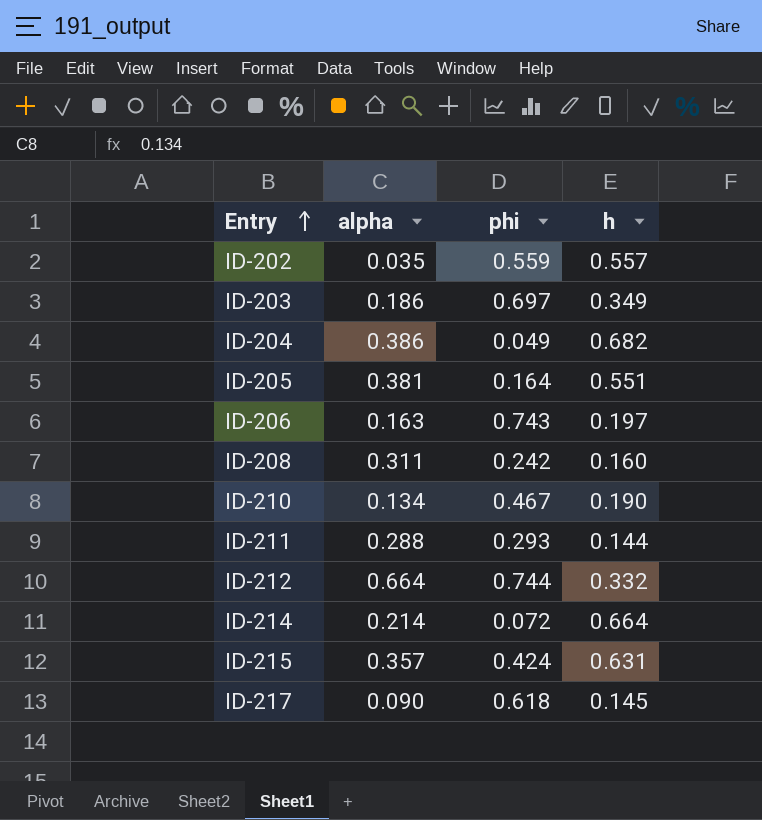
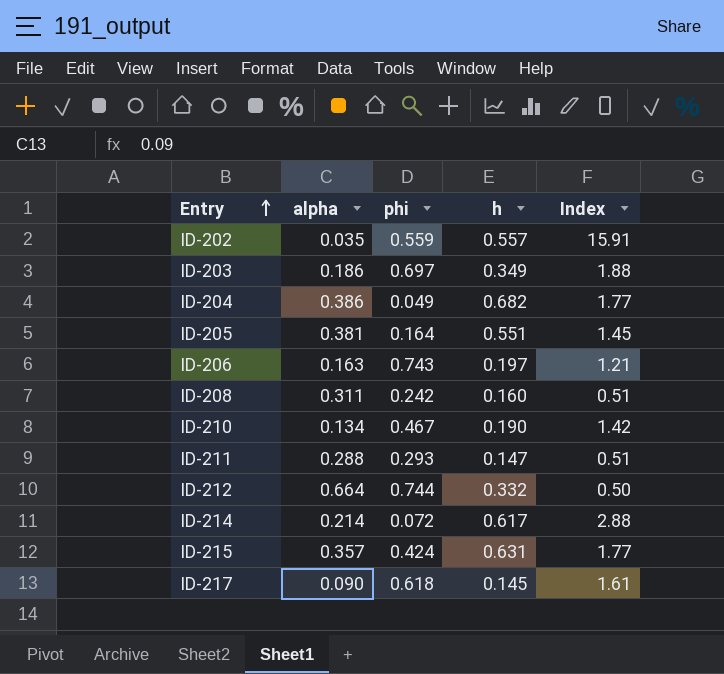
column Index | formula: none -> [h] / [alpha]
ID-211 | h: 0.144 -> 0.147
ID-214 | h: 0.664 -> 0.617

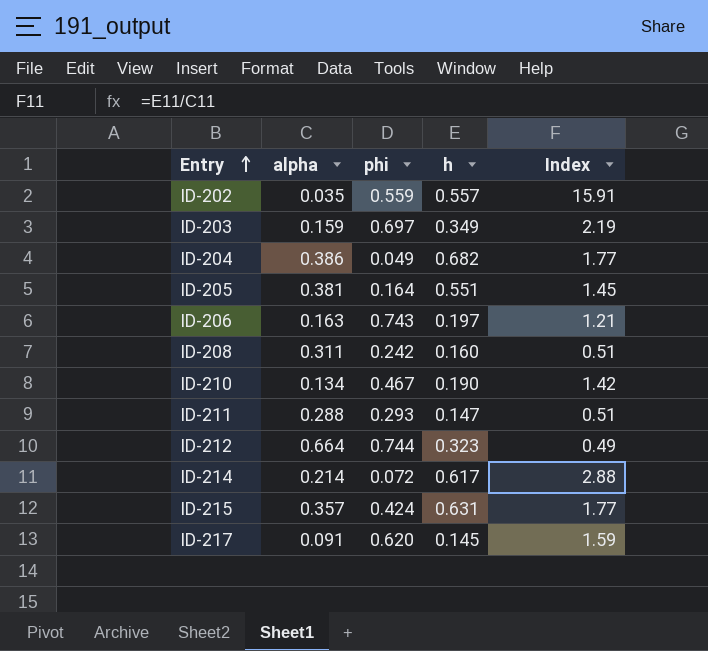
ID-203 | alpha: 0.186 -> 0.159
ID-203 | Index: 1.88 -> 2.19
ID-212 | h: 0.332 -> 0.323
ID-212 | Index: 0.50 -> 0.49
ID-217 | alpha: 0.090 -> 0.091
ID-217 | phi: 0.618 -> 0.620
ID-217 | Index: 1.61 -> 1.59

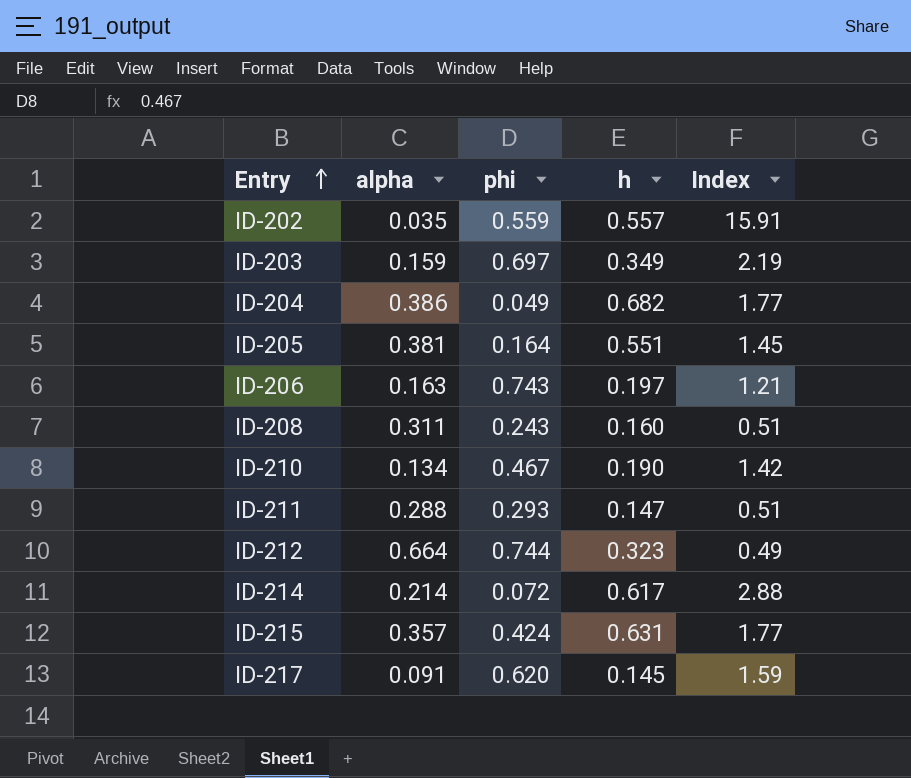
ID-208 | phi: 0.242 -> 0.243

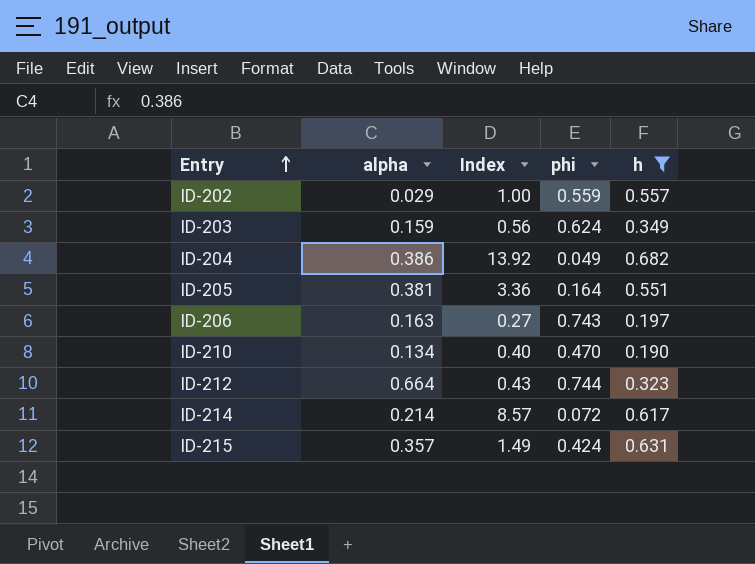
filter: none -> h >= 0.190
column Index | formula: [h] / [alpha] -> [h] / [phi]
column Index | position: 5 -> 3
ID-202 | alpha: 0.035 -> 0.029
ID-203 | phi: 0.697 -> 0.624
ID-210 | phi: 0.467 -> 0.470

